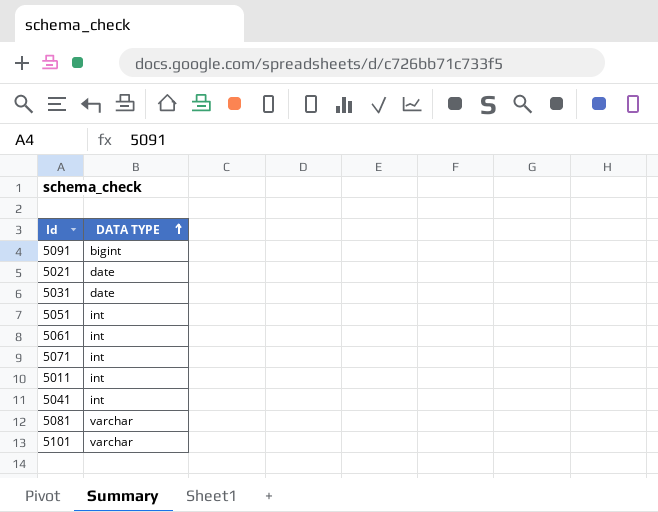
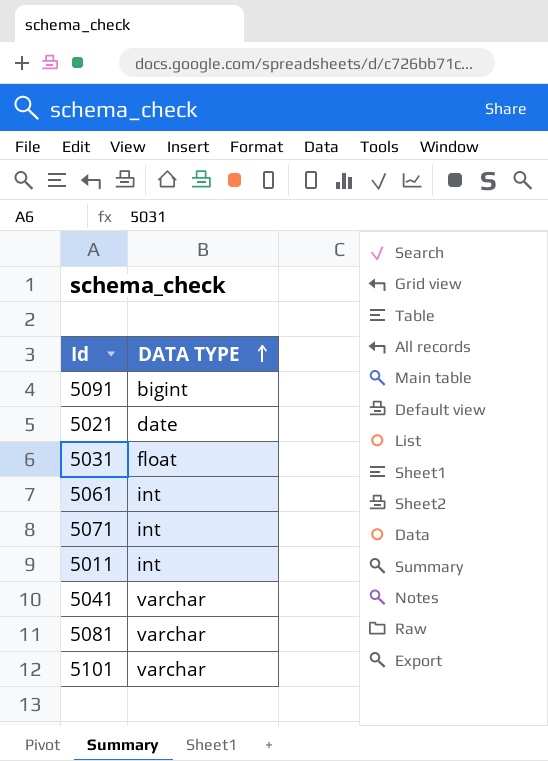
row 5051: int -> none
5031 | DATA TYPE: date -> float
5041 | DATA TYPE: int -> varchar

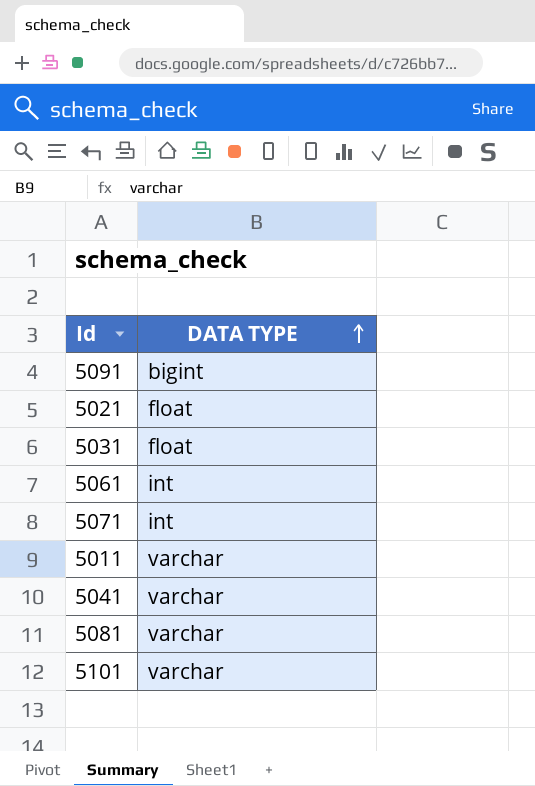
5021 | DATA TYPE: date -> float
5011 | DATA TYPE: int -> varchar

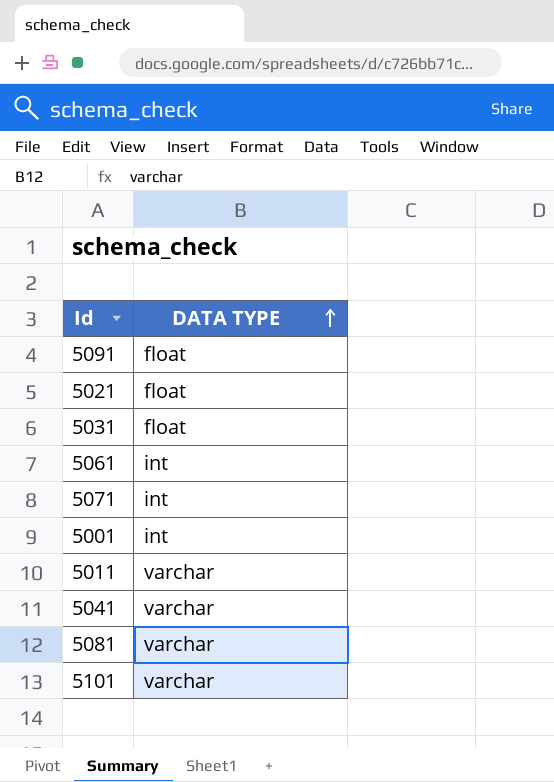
5091 | DATA TYPE: bigint -> float
row 5001: none -> int

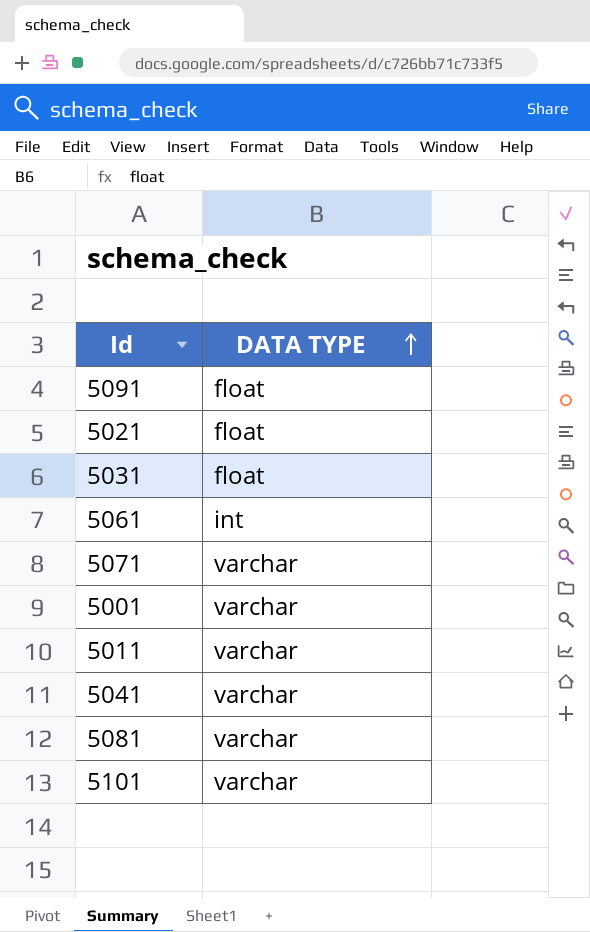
5071 | DATA TYPE: int -> varchar
5001 | DATA TYPE: int -> varchar

